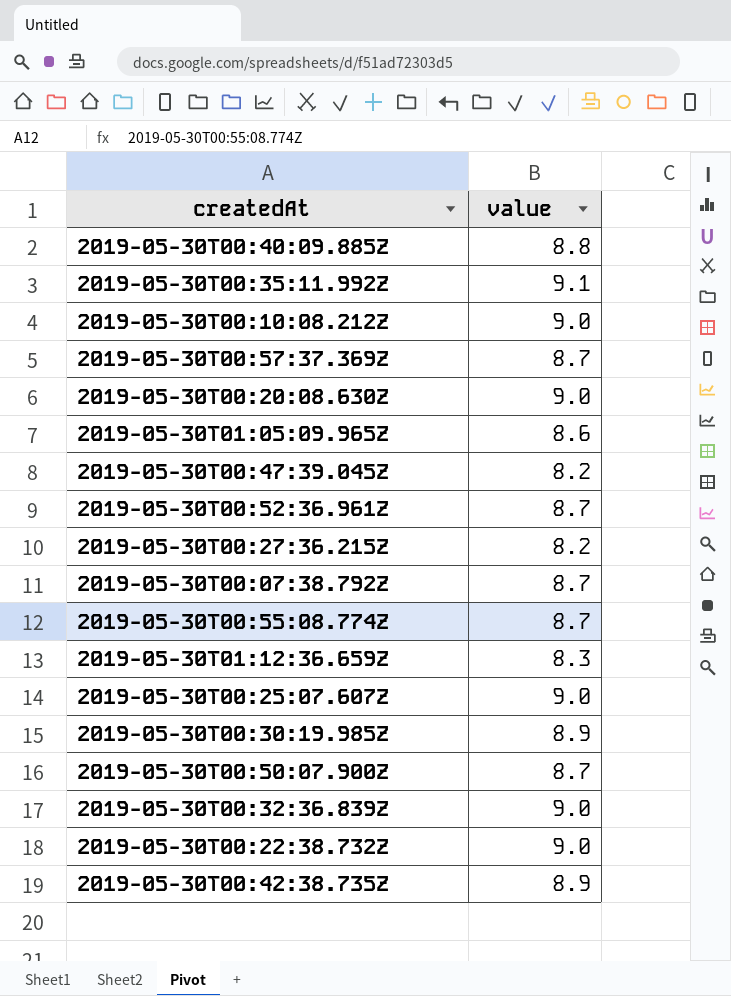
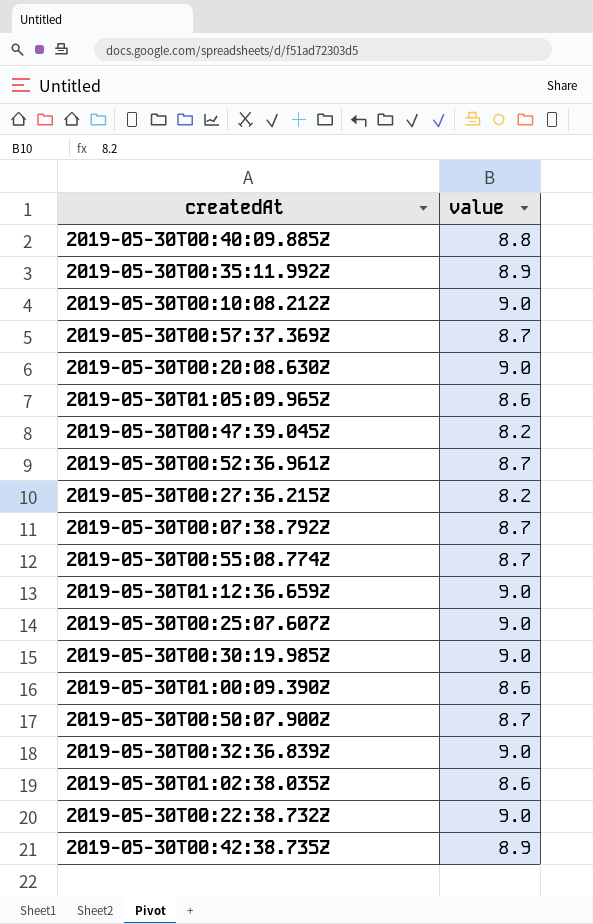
2019-05-30T00:35:11.992Z | value: 9.1 -> 8.9
2019-05-30T01:12:36.659Z | value: 8.3 -> 9.0
2019-05-30T00:30:19.985Z | value: 8.9 -> 9.0
row 2019-05-30T01:00:09.390Z: none -> 8.6
row 2019-05-30T01:02:38.035Z: none -> 8.6

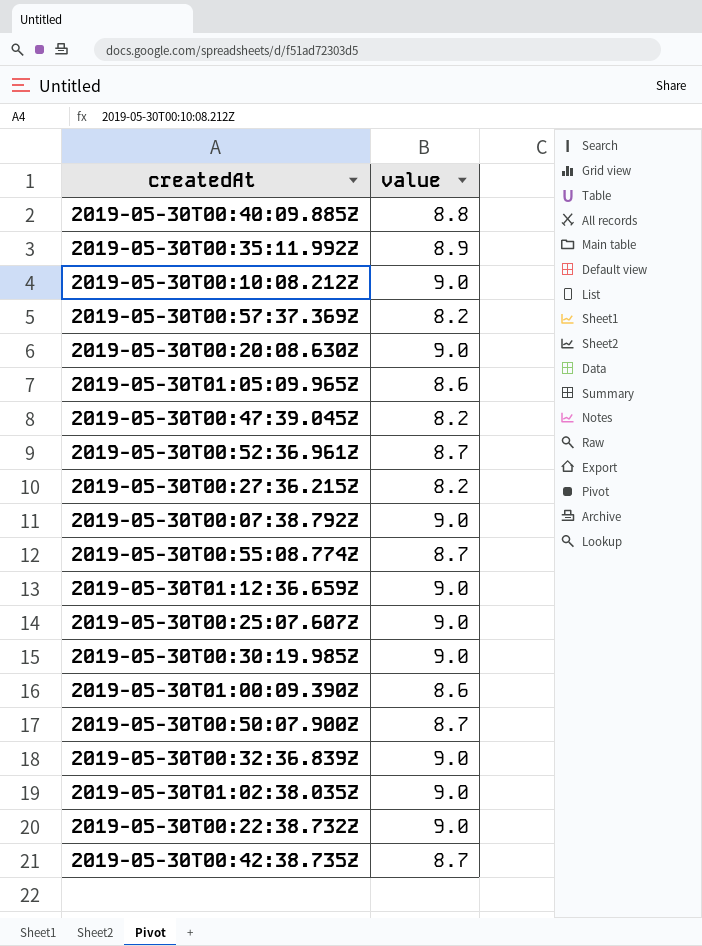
2019-05-30T00:57:37.369Z | value: 8.7 -> 8.2
2019-05-30T00:07:38.792Z | value: 8.7 -> 9.0
2019-05-30T01:02:38.035Z | value: 8.6 -> 9.0
2019-05-30T00:42:38.735Z | value: 8.9 -> 8.7

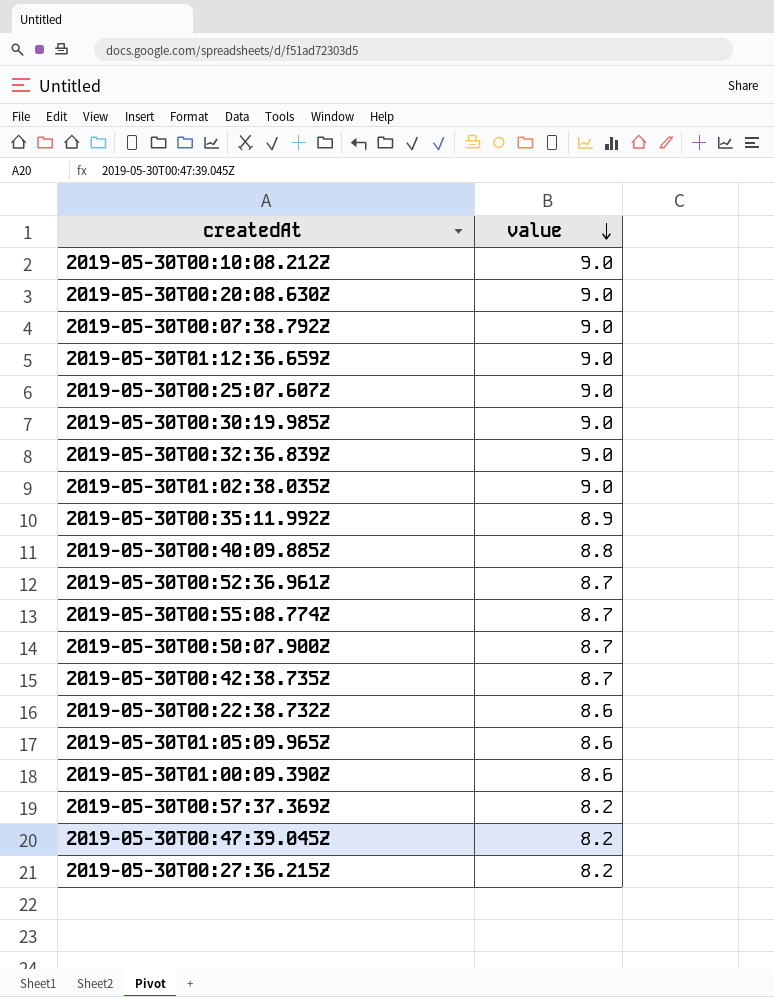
row order: none -> value descending
2019-05-30T00:22:38.732Z | value: 9.0 -> 8.6

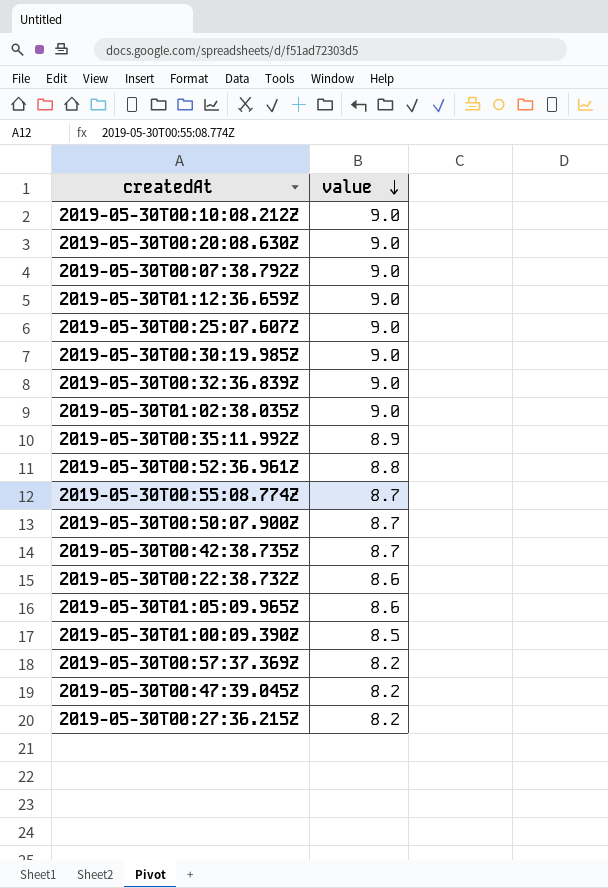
row 2019-05-30T00:40:09.885Z: 8.8 -> none
2019-05-30T00:52:36.961Z | value: 8.7 -> 8.8
2019-05-30T01:00:09.390Z | value: 8.6 -> 8.5

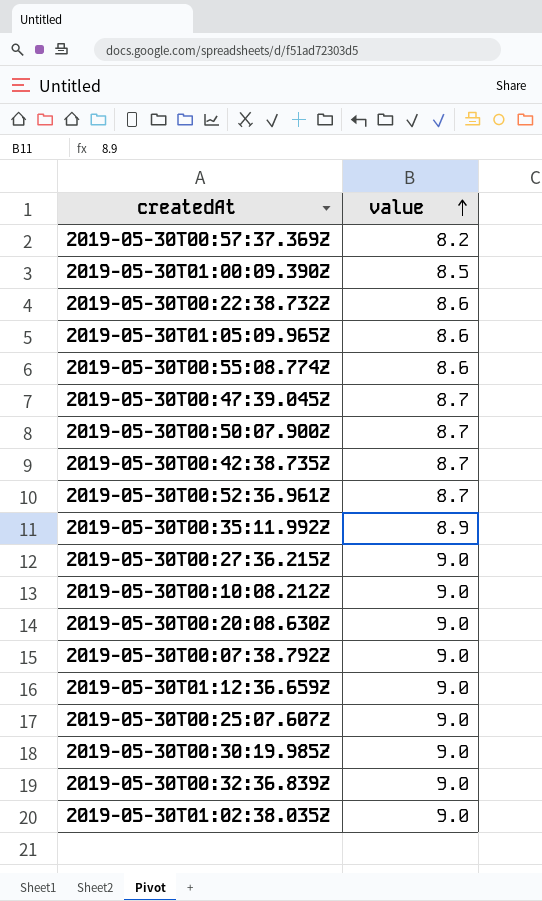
row order: value descending -> value ascending
2019-05-30T00:55:08.774Z | value: 8.7 -> 8.6
2019-05-30T00:47:39.045Z | value: 8.2 -> 8.7
2019-05-30T00:52:36.961Z | value: 8.8 -> 8.7
2019-05-30T00:27:36.215Z | value: 8.2 -> 9.0

